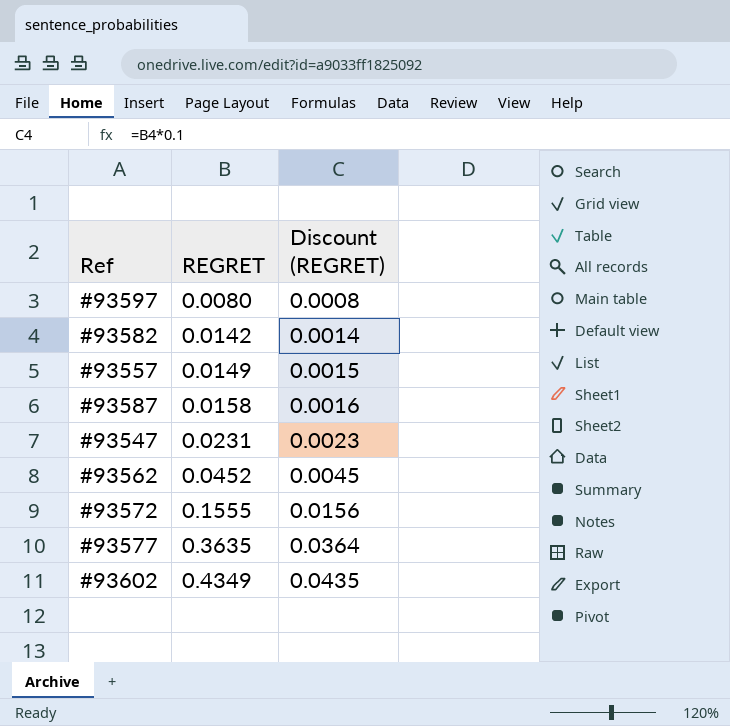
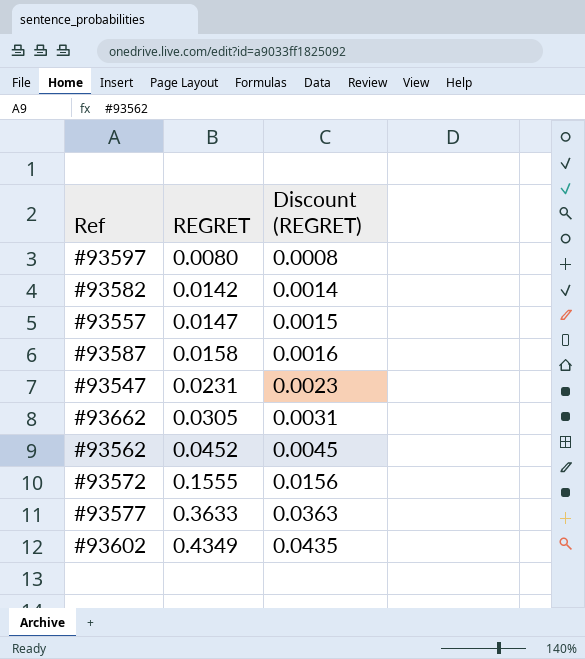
#93557 | REGRET: 0.0149 -> 0.0147
row #93662: none -> 0.0305 | 0.0031
#93577 | REGRET: 0.3635 -> 0.3633
#93577 | Discount (REGRET): 0.0364 -> 0.0363

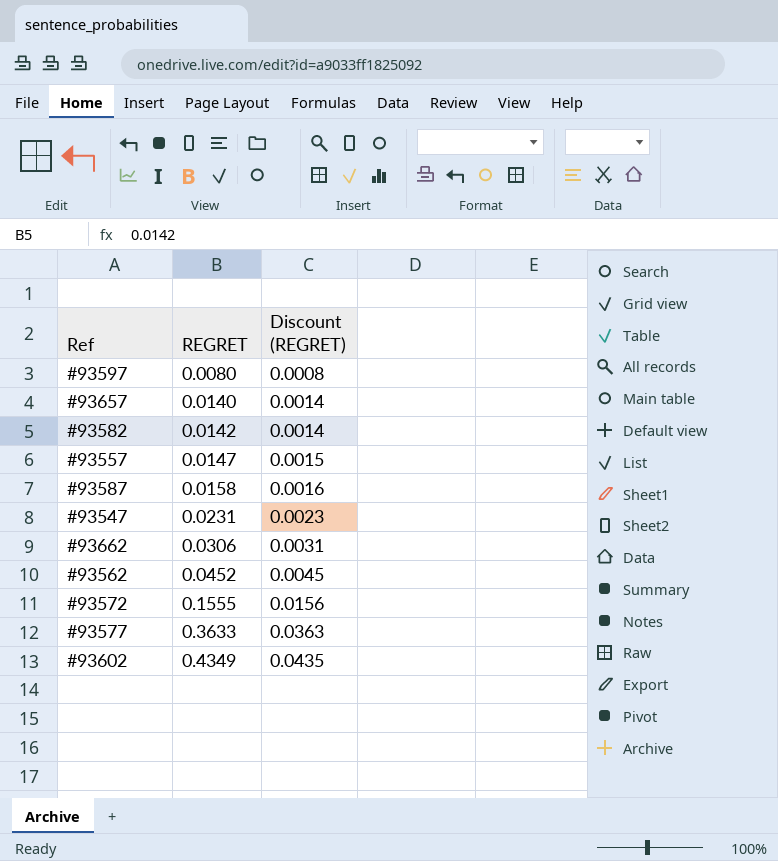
row #93657: none -> 0.0140 | 0.0014
#93662 | REGRET: 0.0305 -> 0.0306

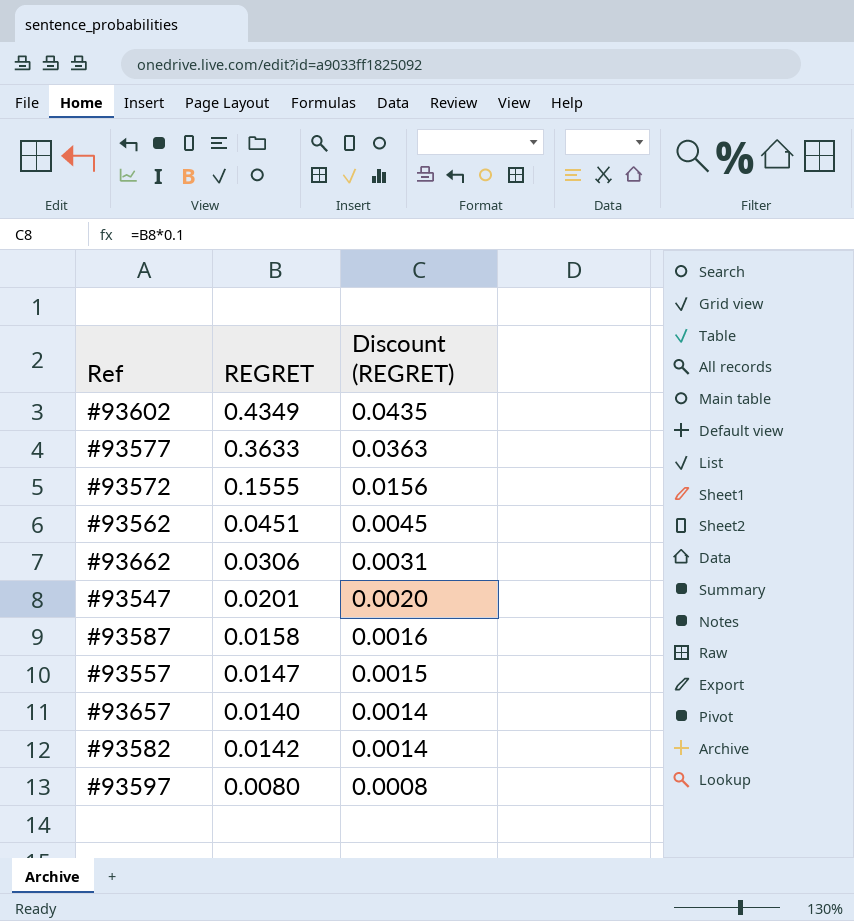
row order: REGRET ascending -> Discount (REGRET) descending
#93562 | REGRET: 0.0452 -> 0.0451
#93547 | REGRET: 0.0231 -> 0.0201
#93547 | Discount (REGRET): 0.0023 -> 0.0020

